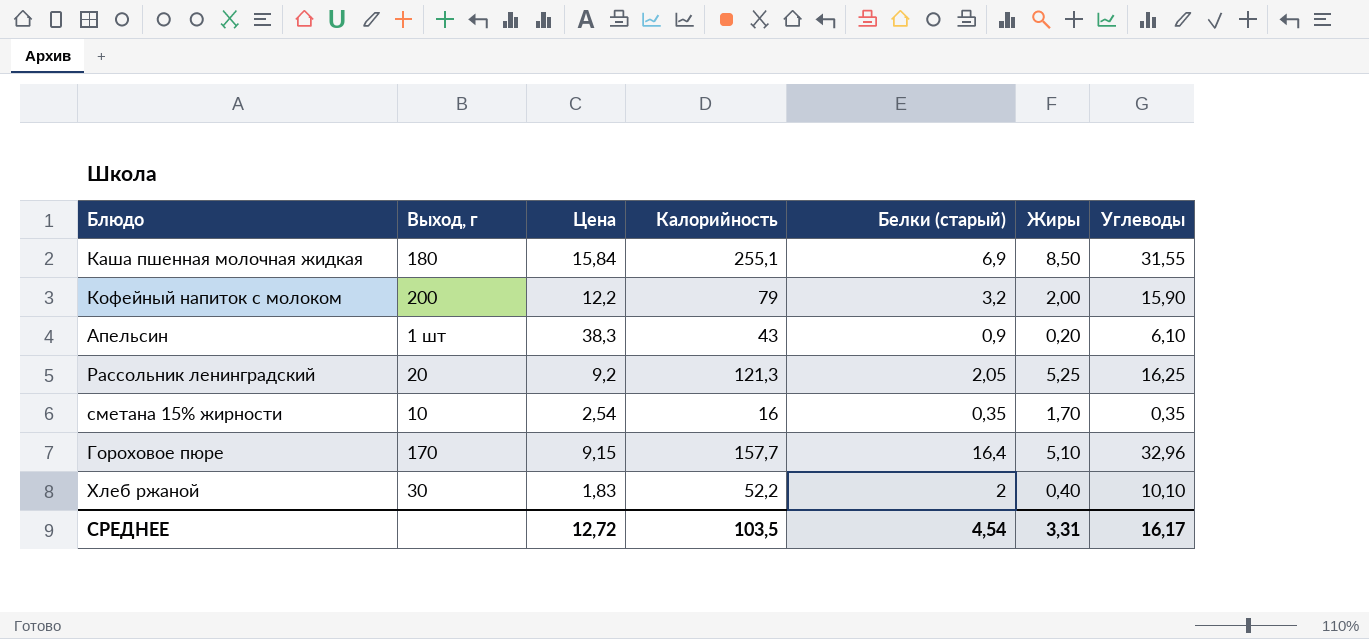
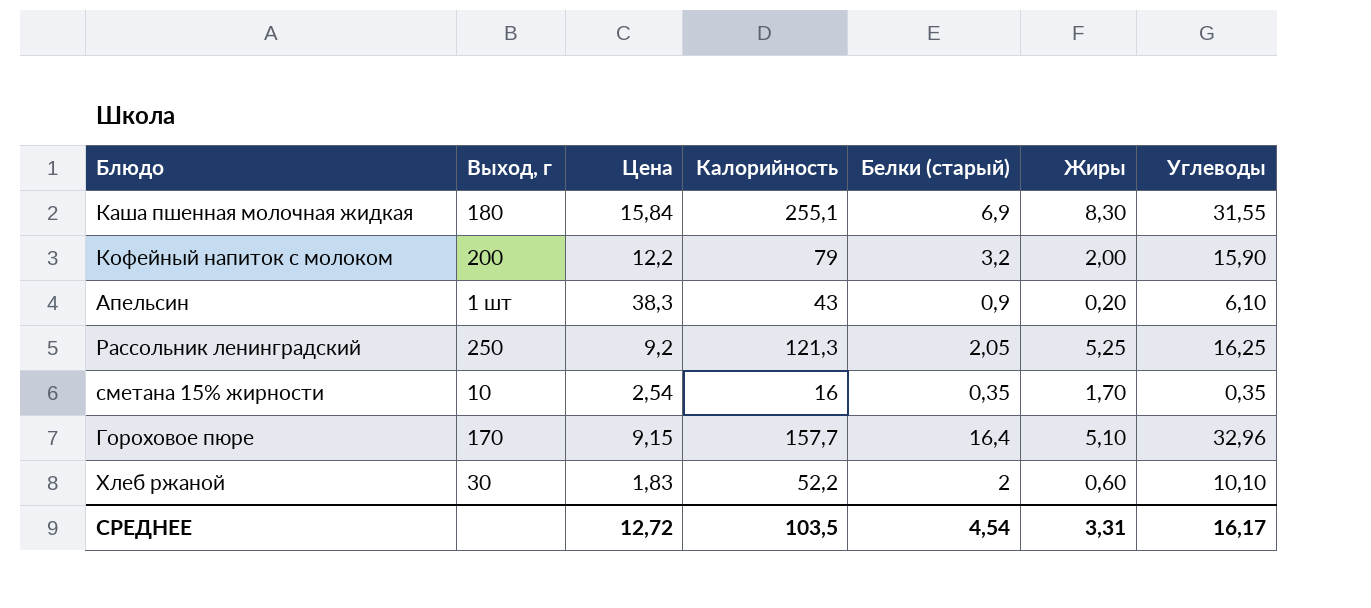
Каша пшенная молочная жидкая | Жиры: 8,50 -> 8,30
Рассольник ленинградский | Выход, г: 20 -> 250
Хлеб ржаной | Жиры: 0,40 -> 0,60

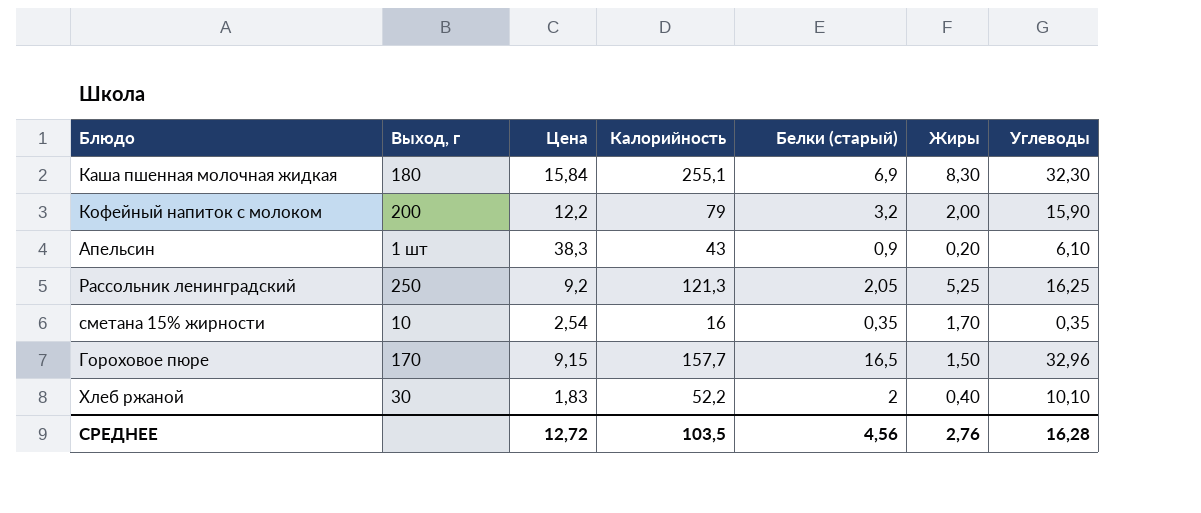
Каша пшенная молочная жидкая | Углеводы: 31,55 -> 32,30
Гороховое пюре | Белки (старый): 16,4 -> 16,5
Гороховое пюре | Жиры: 5,10 -> 1,50
Хлеб ржаной | Жиры: 0,60 -> 0,40
СРЕДНЕЕ | Белки (старый): 4,54 -> 4,56
СРЕДНЕЕ | Жиры: 3,31 -> 2,76
СРЕДНЕЕ | Углеводы: 16,17 -> 16,28

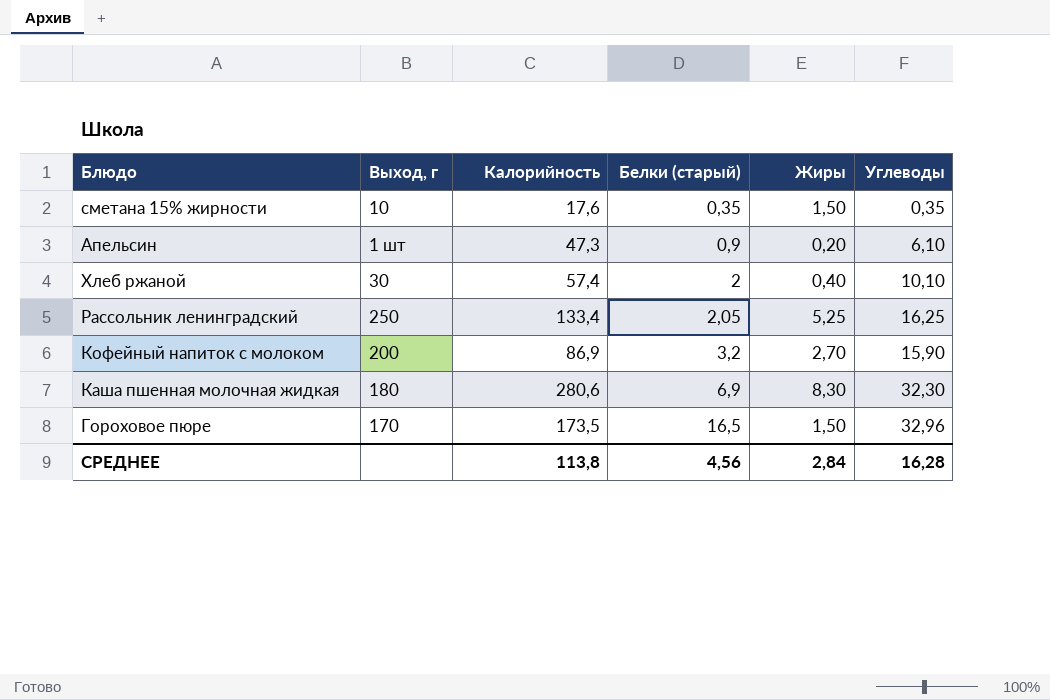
row order: none -> Белки (старый) ascending
column Цена | position: 3 -> none
сметана 15% жирности | Калорийность: 16 -> 17,6
сметана 15% жирности | Жиры: 1,70 -> 1,50
Апельсин | Калорийность: 43 -> 47,3
Хлеб ржаной | Калорийность: 52,2 -> 57,4
Рассольник ленинградский | Калорийность: 121,3 -> 133,4
Кофейный напиток с молоком | Калорийность: 79 -> 86,9
Кофейный напиток с молоком | Жиры: 2,00 -> 2,70
Каша пшенная молочная жидкая | Калорийность: 255,1 -> 280,6
Гороховое пюре | Калорийность: 157,7 -> 173,5
СРЕДНЕЕ | Калорийность: 103,5 -> 113,8
СРЕДНЕЕ | Жиры: 2,76 -> 2,84

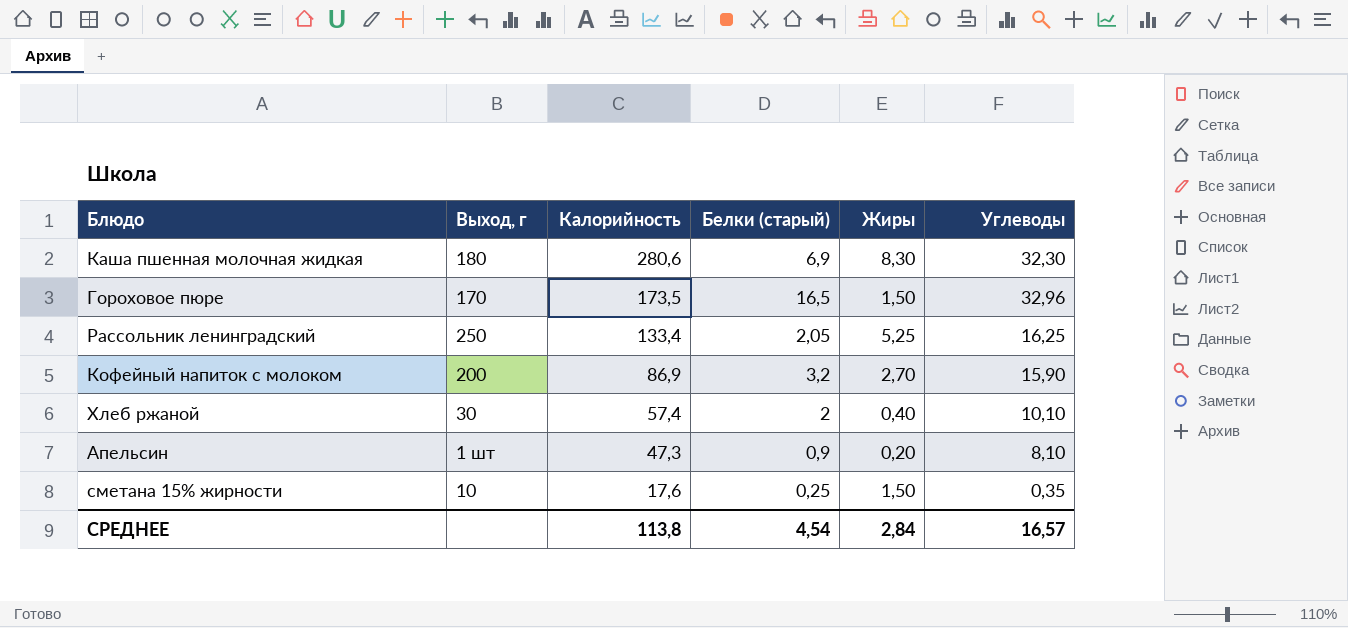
row order: Белки (старый) ascending -> Калорийность descending
Апельсин | Углеводы: 6,10 -> 8,10
сметана 15% жирности | Белки (старый): 0,35 -> 0,25
СРЕДНЕЕ | Белки (старый): 4,56 -> 4,54
СРЕДНЕЕ | Углеводы: 16,28 -> 16,57

